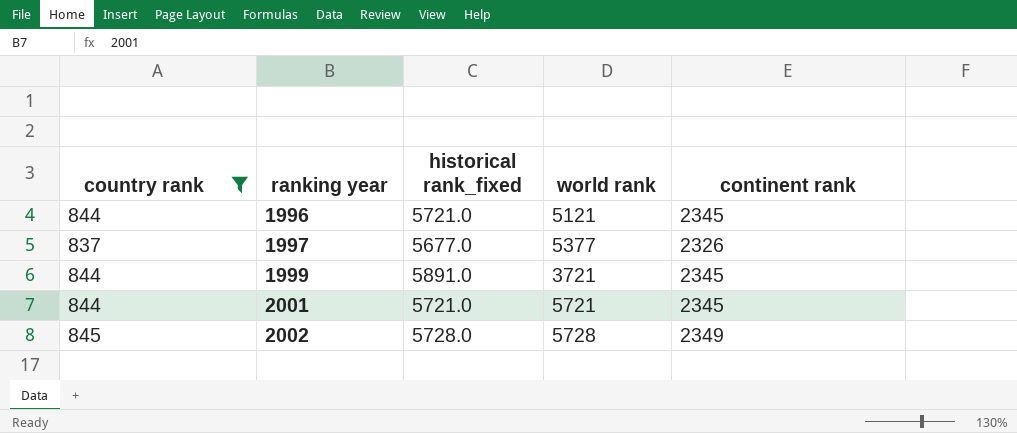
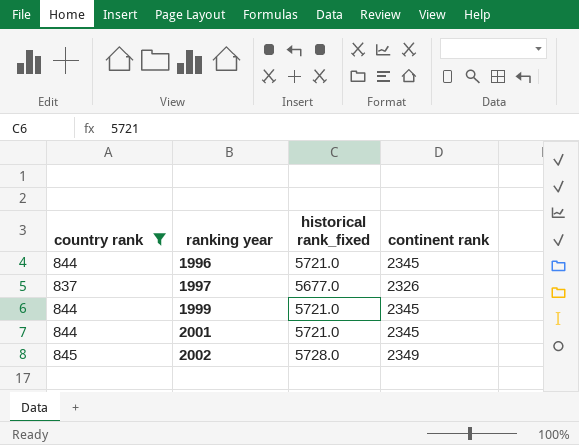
column world rank | position: 4 -> none
1999 | historical rank_fixed: 5891.0 -> 5721.0

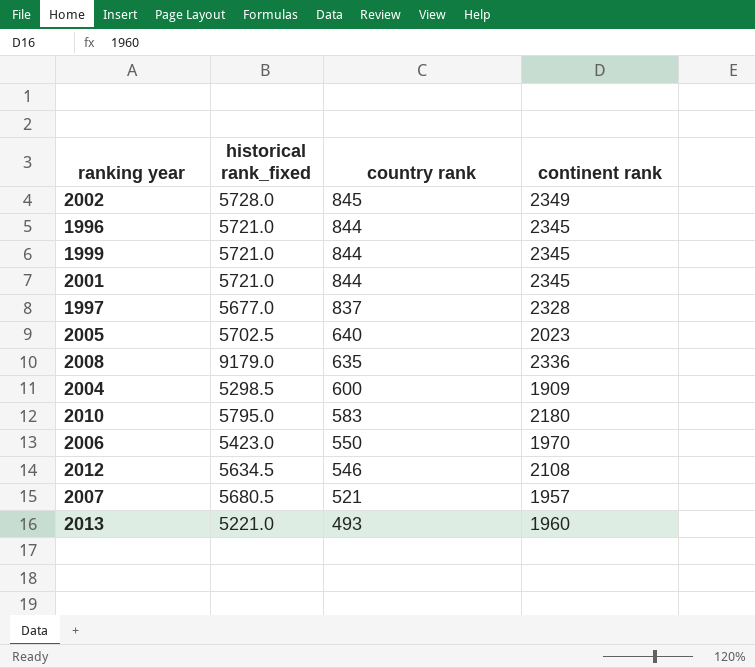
filter: country rank >= 837 -> none
row order: ranking year ascending -> country rank descending
column country rank | position: 1 -> 3
1997 | continent rank: 2326 -> 2328

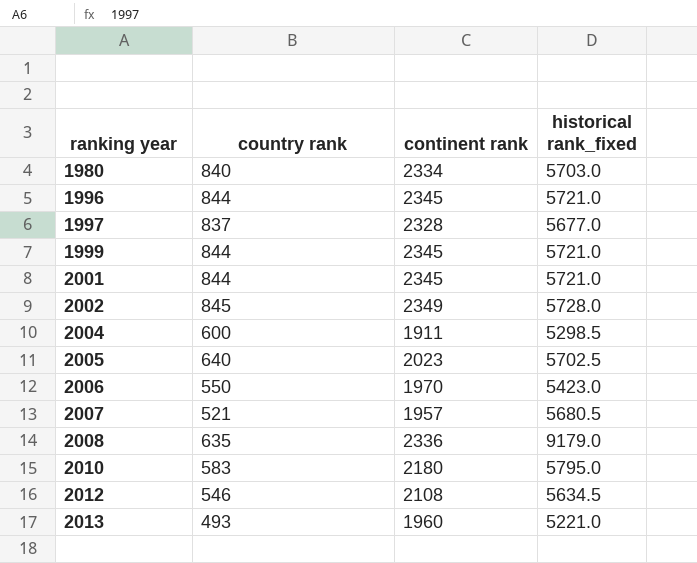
row order: country rank descending -> ranking year ascending
column historical rank_fixed | position: 2 -> 4
row 1980: none -> 840 | 2334 | 5703.0
2004 | continent rank: 1909 -> 1911

